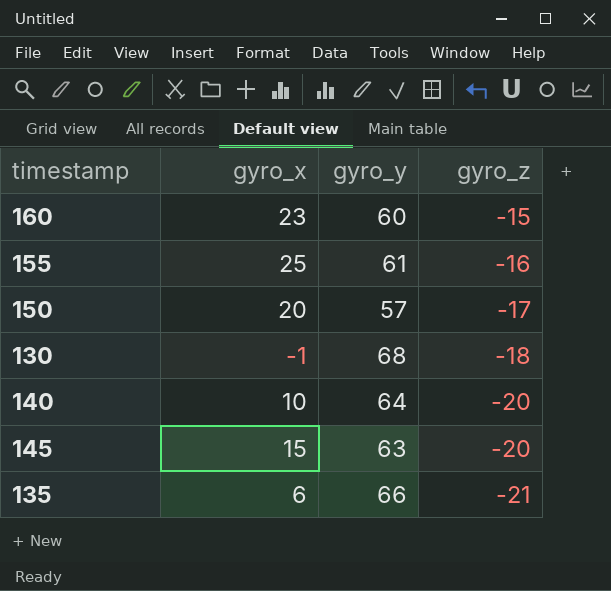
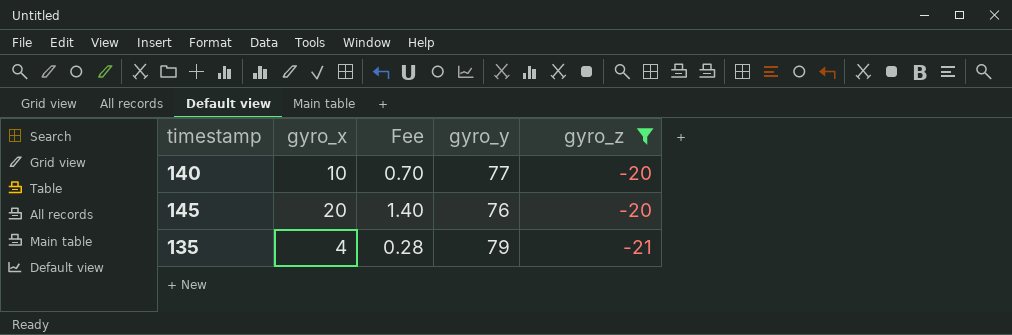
filter: none -> gyro_z <= -20
column Fee | formula: none -> [gyro_x] * 0.07
140 | gyro_y: 64 -> 77
145 | gyro_x: 15 -> 20
145 | gyro_y: 63 -> 76
135 | gyro_x: 6 -> 4
135 | gyro_y: 66 -> 79

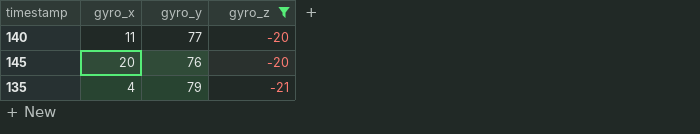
column Fee | formula: [gyro_x] * 0.07 -> none
140 | gyro_x: 10 -> 11

